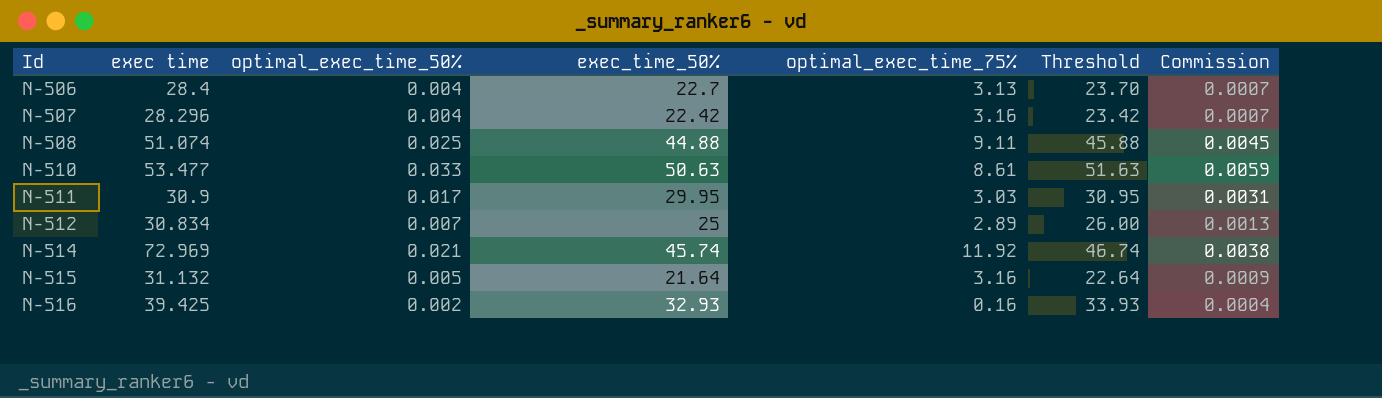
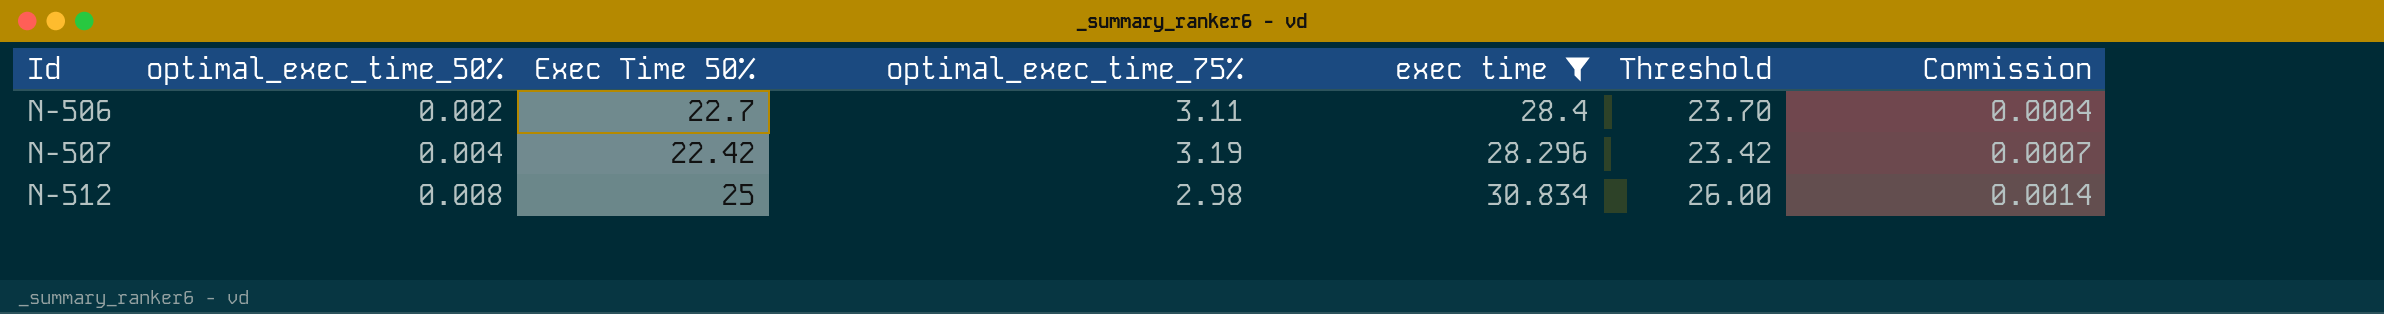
filter: none -> exec time <= 30.834
column name: exec_time_50% -> Exec Time 50%
column exec time | position: 2 -> 5
N-506 | optimal_exec_time_50%: 0.004 -> 0.002
N-506 | optimal_exec_time_75%: 3.13 -> 3.11
N-506 | Commission: 0.0007 -> 0.0004
N-507 | optimal_exec_time_75%: 3.16 -> 3.19
N-512 | optimal_exec_time_50%: 0.007 -> 0.008
N-512 | optimal_exec_time_75%: 2.89 -> 2.98
N-512 | Commission: 0.0013 -> 0.0014

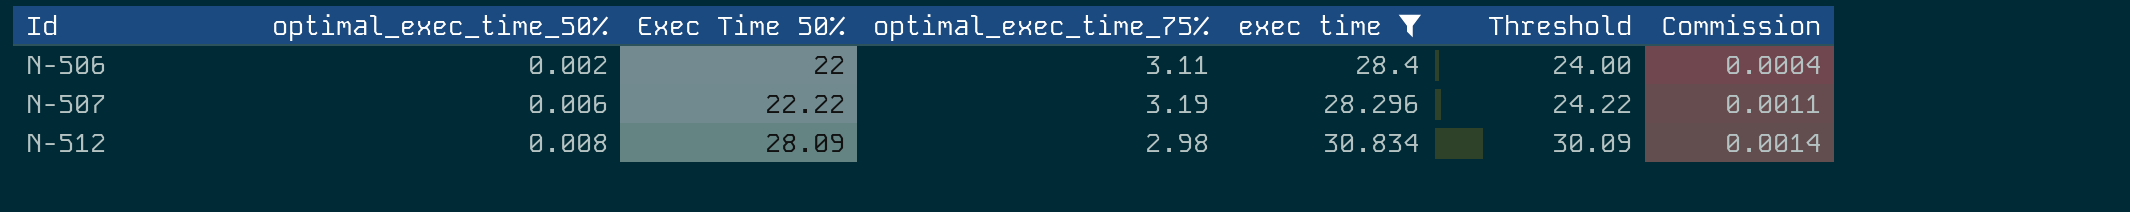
column Threshold | formula: [Exec Time 50%] + 1 -> [Exec Time 50%] + 2
N-506 | Exec Time 50%: 22.7 -> 22
N-507 | optimal_exec_time_50%: 0.004 -> 0.006
N-507 | Exec Time 50%: 22.42 -> 22.22
N-507 | Commission: 0.0007 -> 0.0011
N-512 | Exec Time 50%: 25 -> 28.09

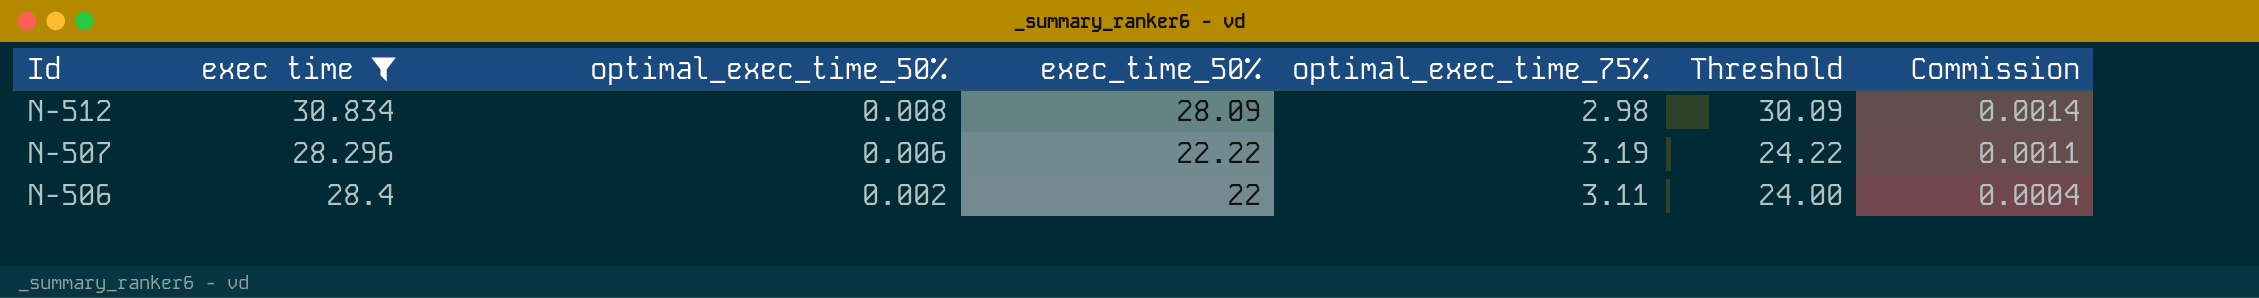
row order: Id ascending -> Id descending
column exec time | position: 5 -> 2
column name: Exec Time 50% -> exec_time_50%

